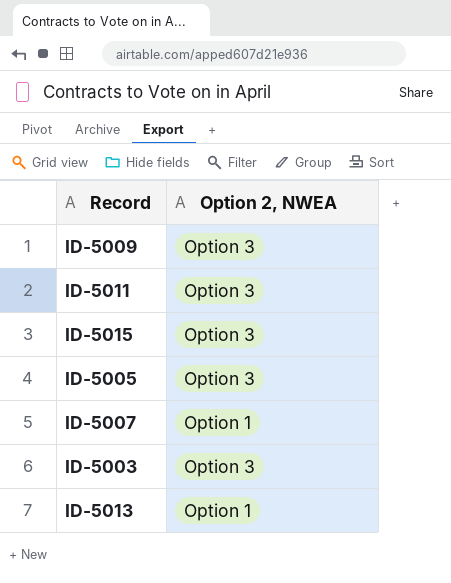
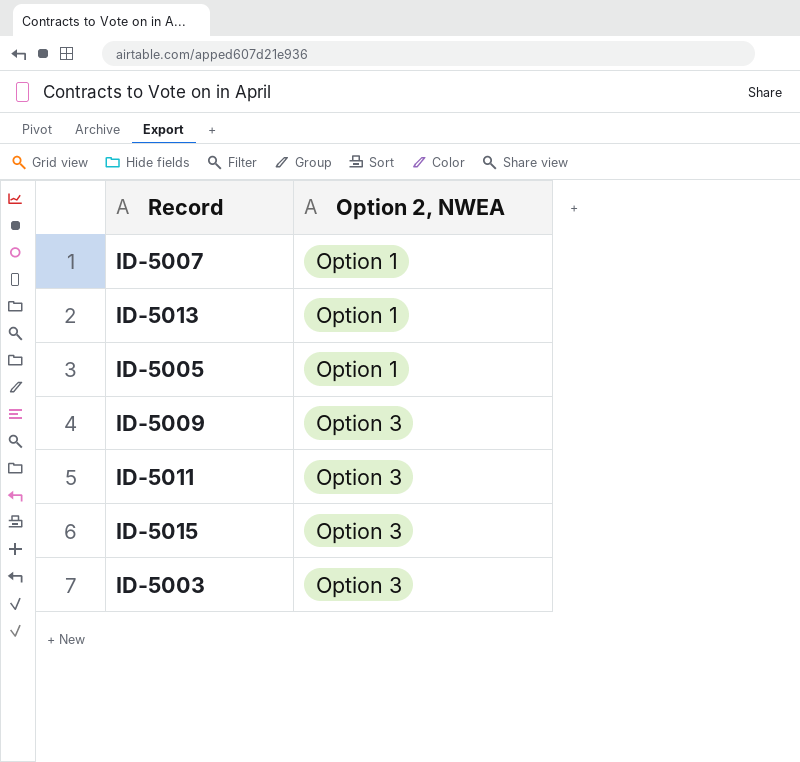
row order: none -> Option 2, NWEA ascending
ID-5005 | Option 2, NWEA: Option 3 -> Option 1

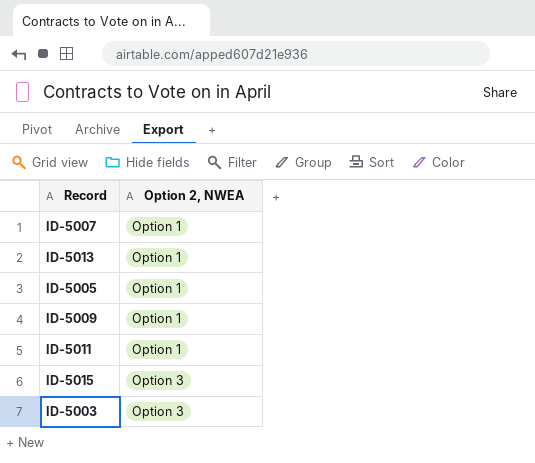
ID-5009 | Option 2, NWEA: Option 3 -> Option 1
ID-5011 | Option 2, NWEA: Option 3 -> Option 1

